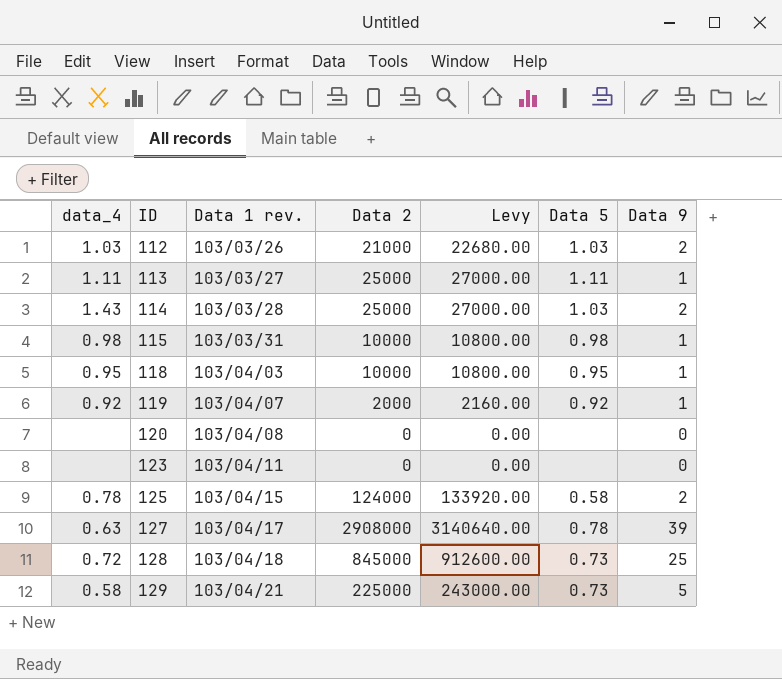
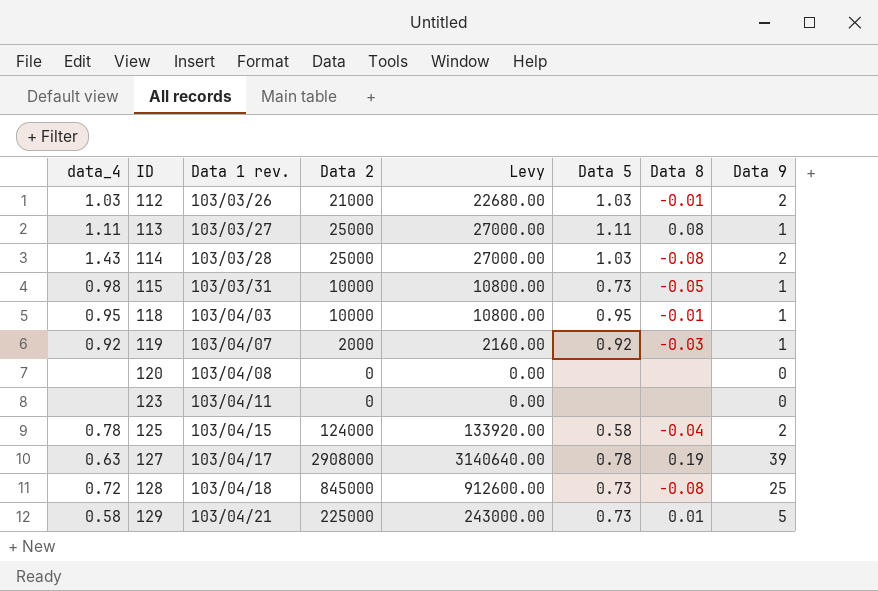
column Data 8 | position: none -> 7
115 | Data 5: 0.98 -> 0.73

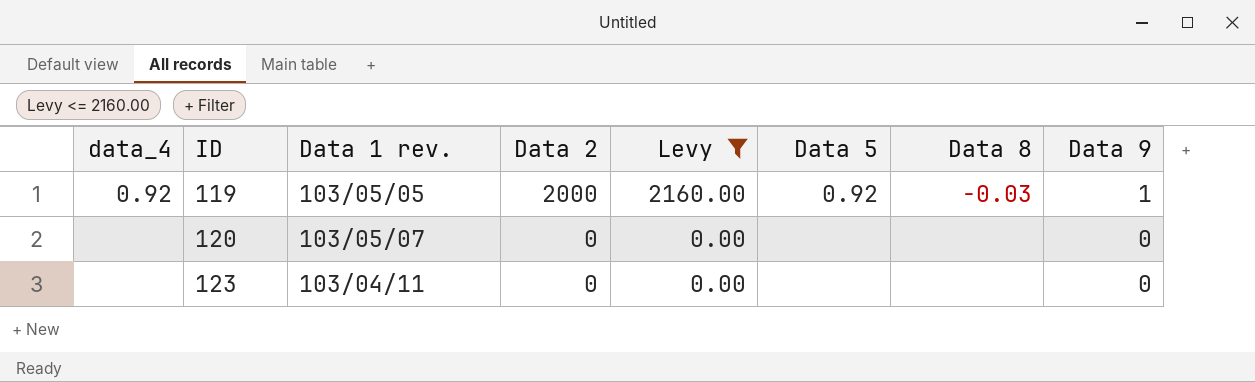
filter: none -> Levy <= 2160.00
119 | Data 1 rev.: 103/04/07 -> 103/05/05
120 | Data 1 rev.: 103/04/08 -> 103/05/07

